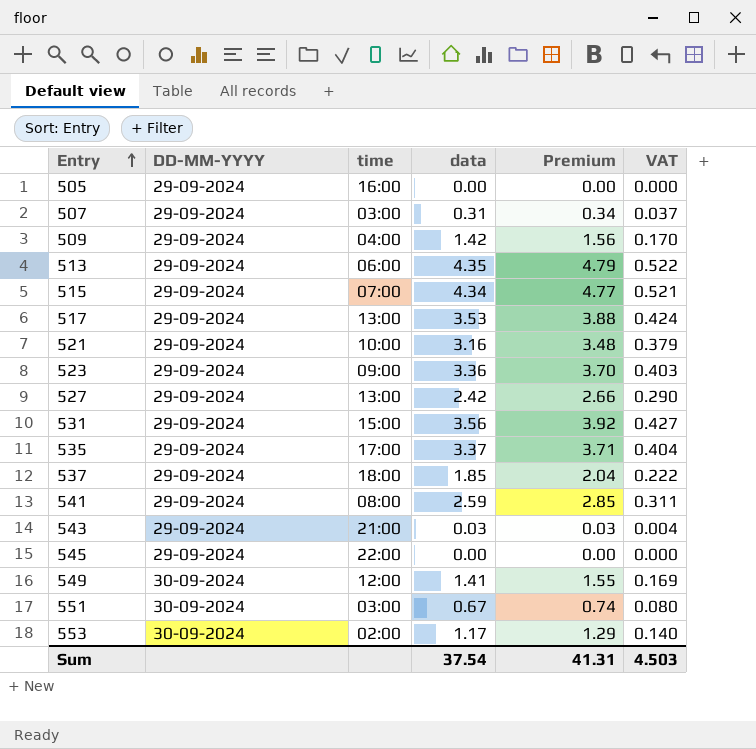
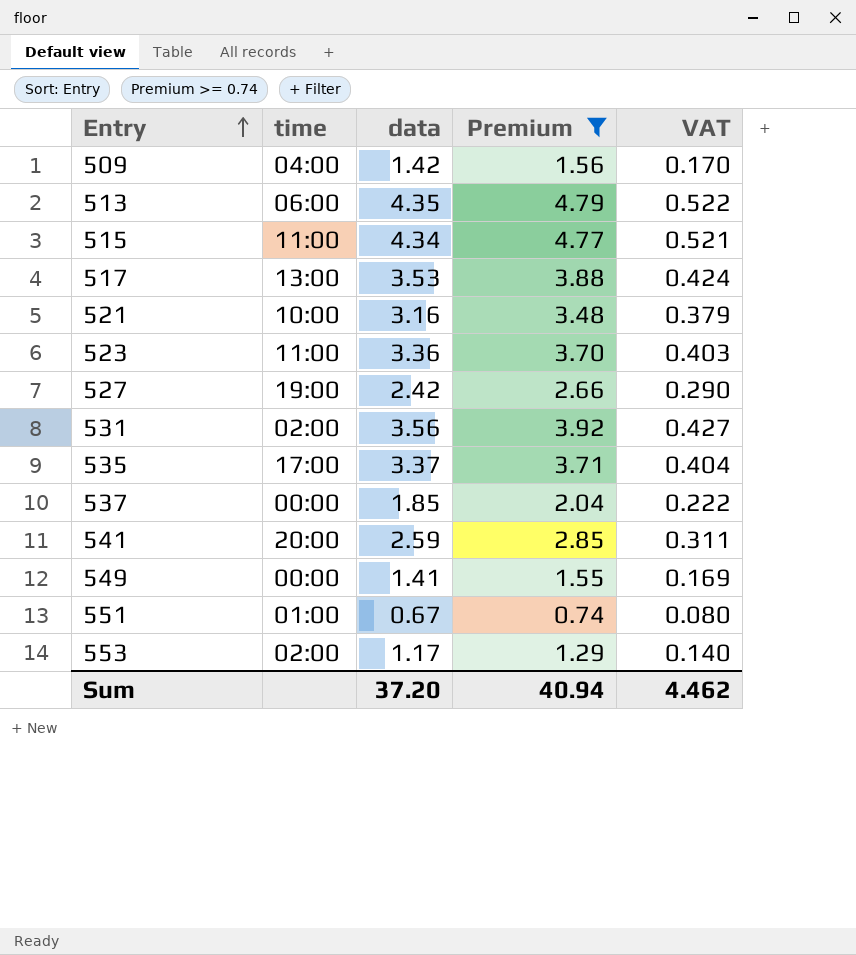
filter: none -> Premium >= 0.74
column DD-MM-YYYY | position: 2 -> none
515 | time: 07:00 -> 11:00
523 | time: 09:00 -> 11:00
527 | time: 13:00 -> 19:00
531 | time: 15:00 -> 02:00
537 | time: 18:00 -> 00:00
541 | time: 08:00 -> 20:00
549 | time: 12:00 -> 00:00
551 | time: 03:00 -> 01:00
Sum | data: 37.54 -> 37.20
Sum | Premium: 41.31 -> 40.94
Sum | VAT: 4.503 -> 4.462

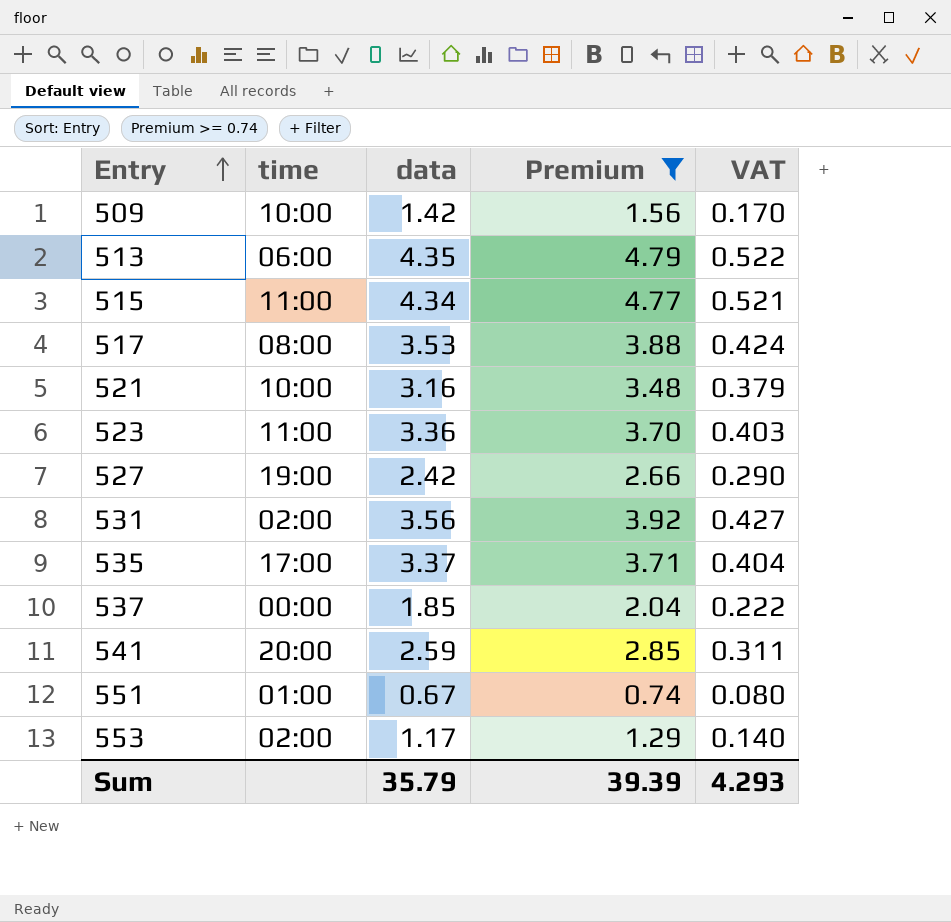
row 549: 00:00 | 1.41 | 1.55 | 0.169 -> none
509 | time: 04:00 -> 10:00
517 | time: 13:00 -> 08:00
Sum | data: 37.20 -> 35.79
Sum | Premium: 40.94 -> 39.39
Sum | VAT: 4.462 -> 4.293

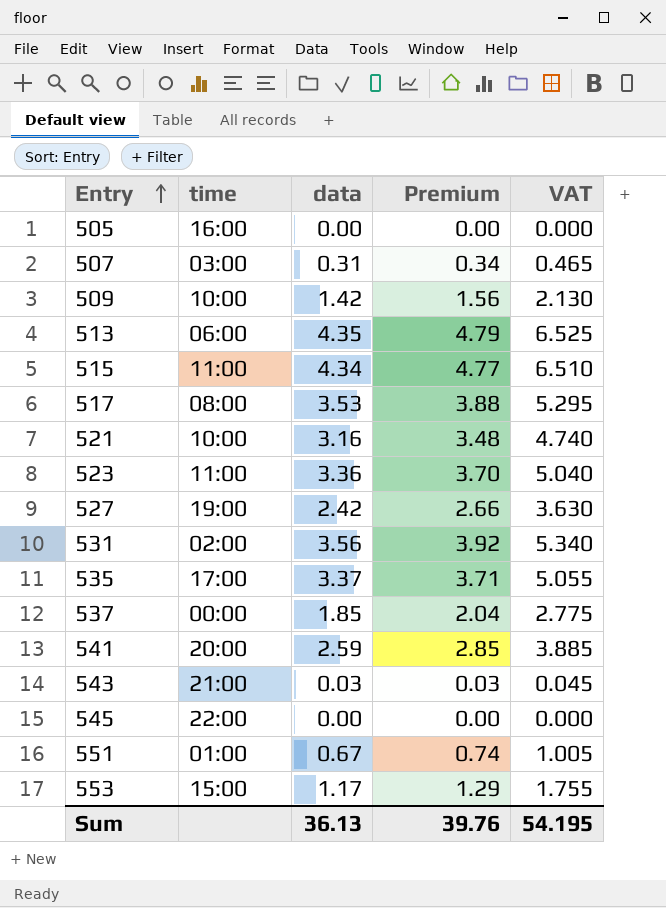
filter: Premium >= 0.74 -> none
column VAT | formula: [data] * 0.12 -> [data] * 1.5
553 | time: 02:00 -> 15:00
Sum | data: 35.79 -> 36.13
Sum | Premium: 39.39 -> 39.76
Sum | VAT: 4.293 -> 54.195

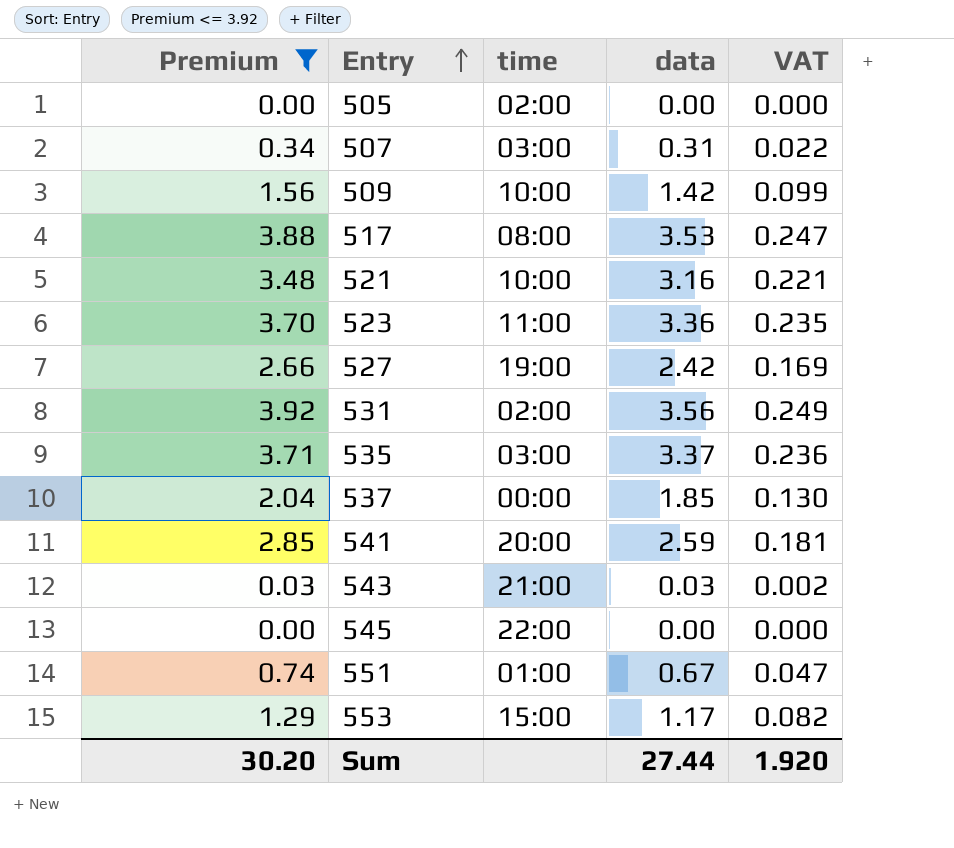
filter: none -> Premium <= 3.92
column Premium | position: 4 -> 1
column VAT | formula: [data] * 1.5 -> [data] * 0.07
505 | time: 16:00 -> 02:00
535 | time: 17:00 -> 03:00
Sum | Premium: 39.76 -> 30.20
Sum | data: 36.13 -> 27.44
Sum | VAT: 54.195 -> 1.920

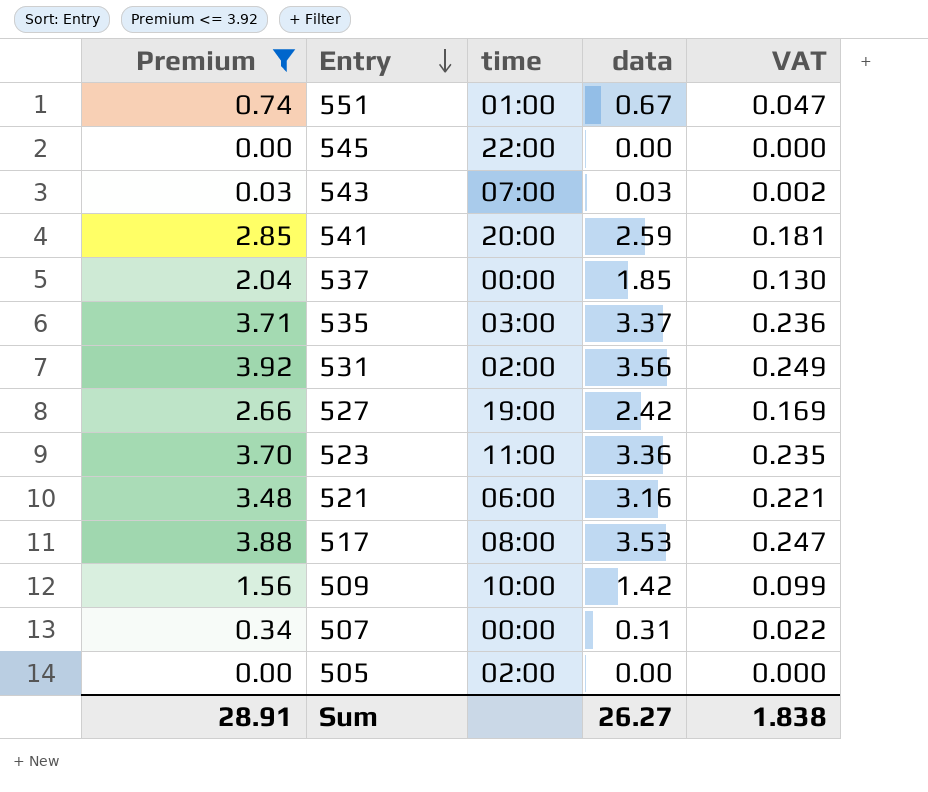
row order: Entry ascending -> Entry descending
row 553: 1.29 | 15:00 | 1.17 | 0.082 -> none
543 | time: 21:00 -> 07:00
521 | time: 10:00 -> 06:00
507 | time: 03:00 -> 00:00
Sum | Premium: 30.20 -> 28.91
Sum | data: 27.44 -> 26.27
Sum | VAT: 1.920 -> 1.838

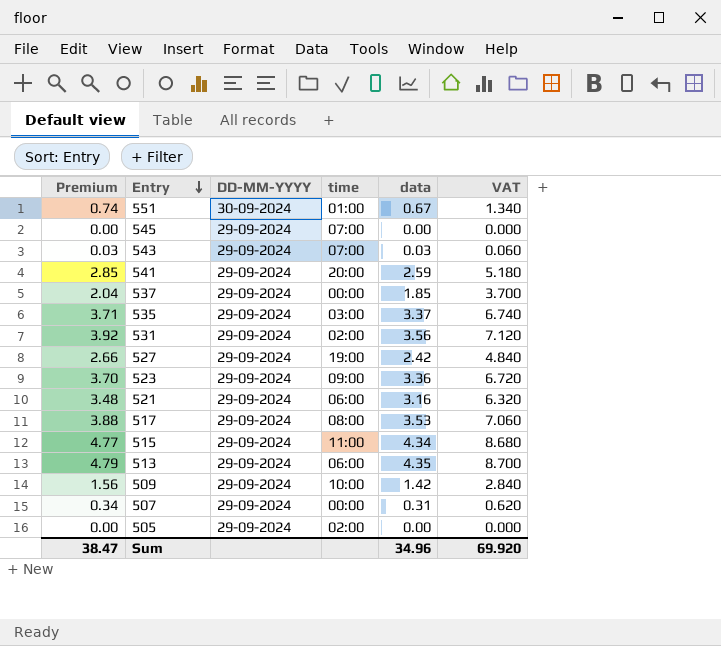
filter: Premium <= 3.92 -> none
column DD-MM-YYYY | position: none -> 3
column VAT | formula: [data] * 0.07 -> [data] * 2
545 | time: 22:00 -> 07:00
523 | time: 11:00 -> 09:00
Sum | Premium: 28.91 -> 38.47
Sum | data: 26.27 -> 34.96
Sum | VAT: 1.838 -> 69.920

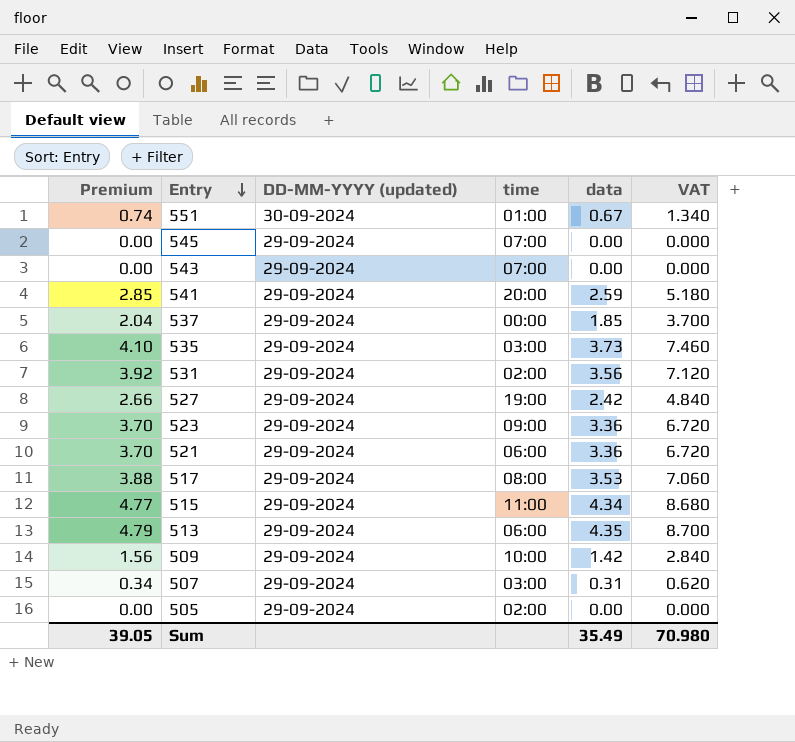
column name: DD-MM-YYYY -> DD-MM-YYYY (updated)
543 | Premium: 0.03 -> 0.00
543 | data: 0.03 -> 0.00
543 | VAT: 0.060 -> 0.000
535 | Premium: 3.71 -> 4.10
535 | data: 3.37 -> 3.73
535 | VAT: 6.740 -> 7.460
521 | Premium: 3.48 -> 3.70
521 | data: 3.16 -> 3.36
521 | VAT: 6.320 -> 6.720
507 | time: 00:00 -> 03:00
Sum | Premium: 38.47 -> 39.05
Sum | data: 34.96 -> 35.49
Sum | VAT: 69.920 -> 70.980

